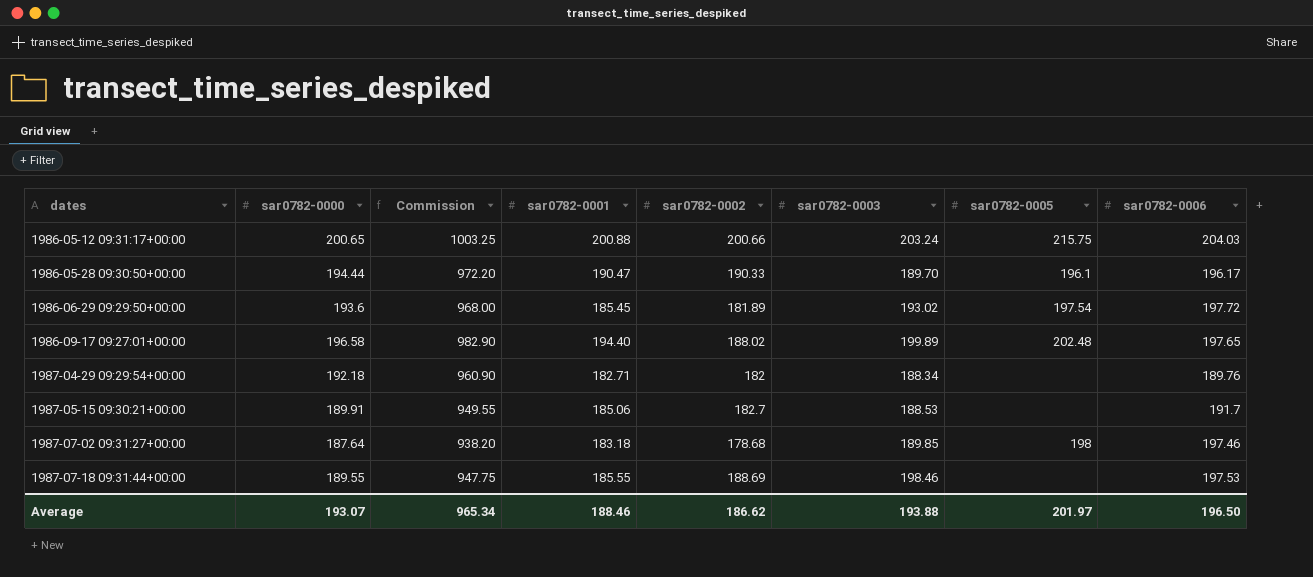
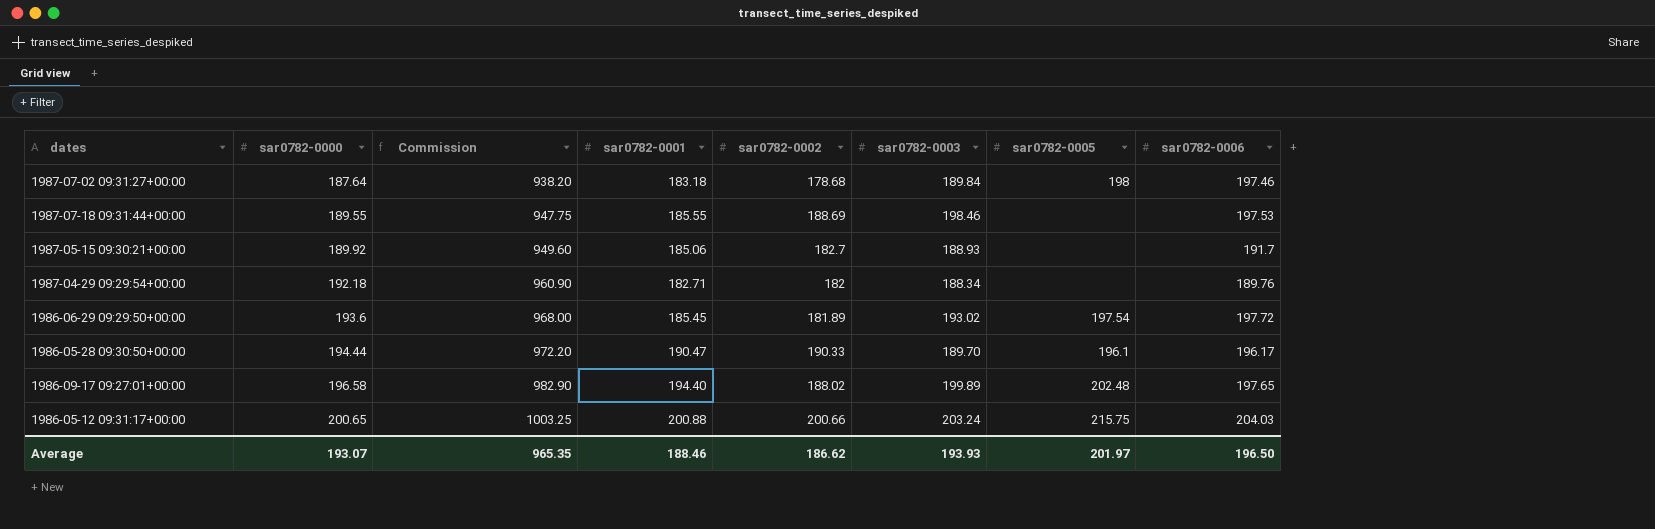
row order: dates ascending -> sar0782-0000 ascending
1987-07-02 09:31:27+00:00 | sar0782-0003: 189.85 -> 189.84
1987-05-15 09:30:21+00:00 | sar0782-0000: 189.91 -> 189.92
1987-05-15 09:30:21+00:00 | Commission: 949.55 -> 949.60
1987-05-15 09:30:21+00:00 | sar0782-0003: 188.53 -> 188.93
Average | Commission: 965.34 -> 965.35
Average | sar0782-0003: 193.88 -> 193.93

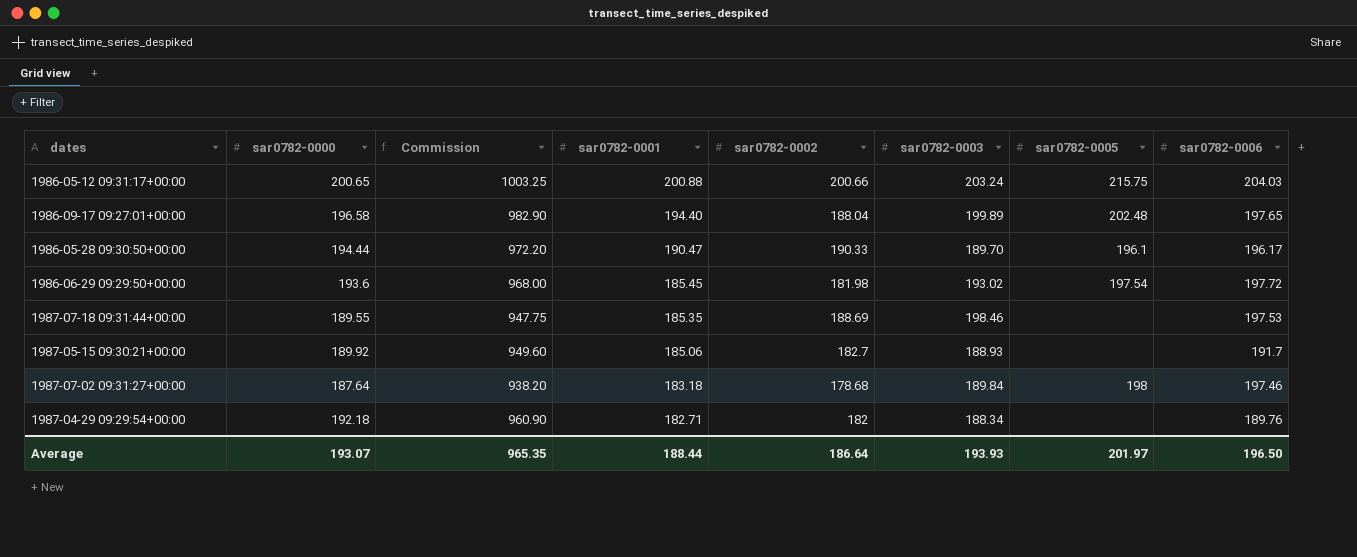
row order: sar0782-0000 ascending -> sar0782-0001 descending
1986-09-17 09:27:01+00:00 | sar0782-0002: 188.02 -> 188.04
1986-06-29 09:29:50+00:00 | sar0782-0002: 181.89 -> 181.98
1987-07-18 09:31:44+00:00 | sar0782-0001: 185.55 -> 185.35
Average | sar0782-0001: 188.46 -> 188.44
Average | sar0782-0002: 186.62 -> 186.64

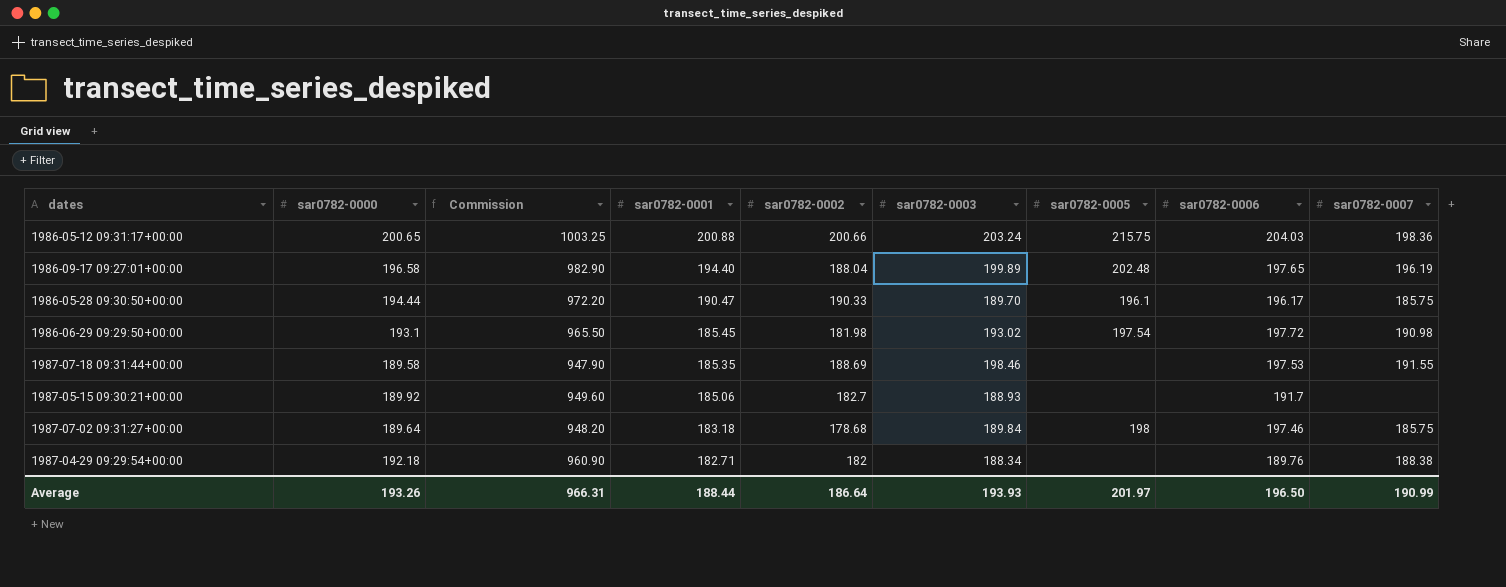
column sar0782-0007 | position: none -> 9
1986-06-29 09:29:50+00:00 | sar0782-0000: 193.6 -> 193.1
1986-06-29 09:29:50+00:00 | Commission: 968.00 -> 965.50
1987-07-18 09:31:44+00:00 | sar0782-0000: 189.55 -> 189.58
1987-07-18 09:31:44+00:00 | Commission: 947.75 -> 947.90
1987-07-02 09:31:27+00:00 | sar0782-0000: 187.64 -> 189.64
1987-07-02 09:31:27+00:00 | Commission: 938.20 -> 948.20
Average | sar0782-0000: 193.07 -> 193.26
Average | Commission: 965.35 -> 966.31

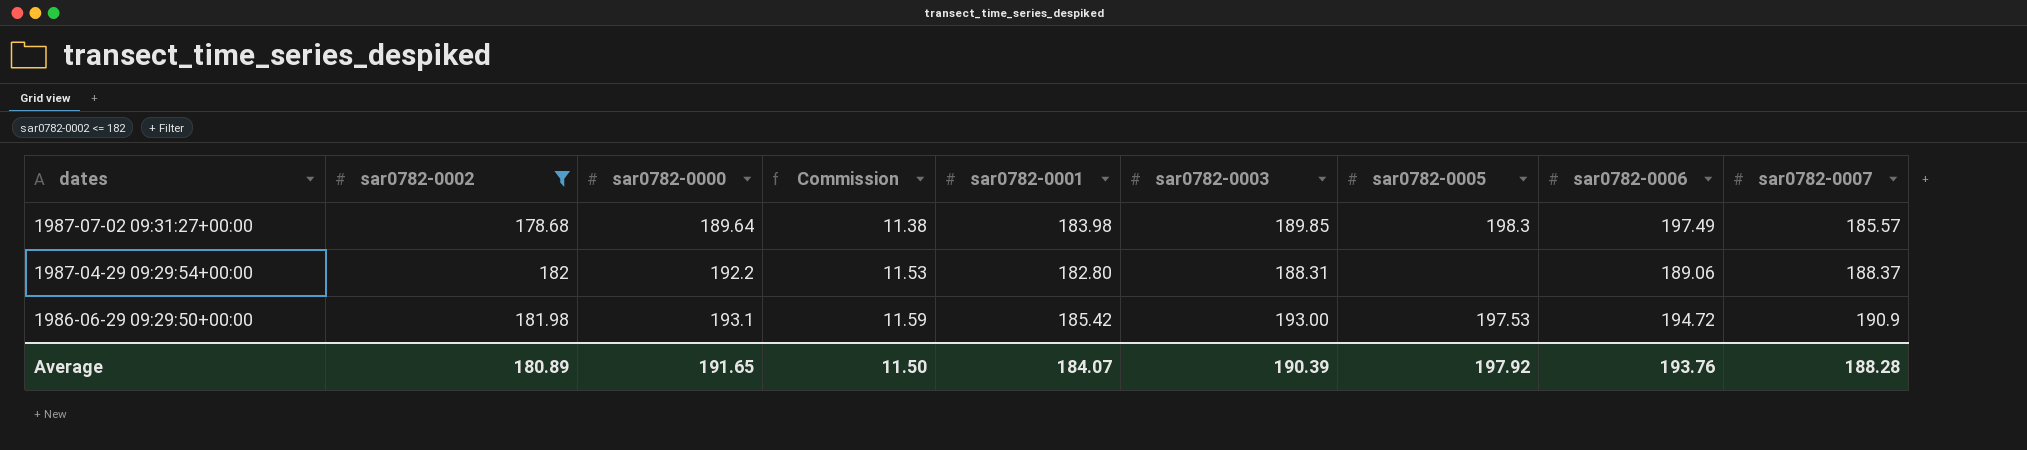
filter: none -> sar0782-0002 <= 182
row order: sar0782-0001 descending -> dates descending
column sar0782-0002 | position: 5 -> 2
column Commission | formula: [sar0782-0000] * 5 -> [sar0782-0000] * 0.06
1987-07-02 09:31:27+00:00 | sar0782-0001: 183.18 -> 183.98
1987-07-02 09:31:27+00:00 | sar0782-0003: 189.84 -> 189.85
1987-07-02 09:31:27+00:00 | sar0782-0005: 198 -> 198.3
1987-07-02 09:31:27+00:00 | sar0782-0006: 197.46 -> 197.49
1987-07-02 09:31:27+00:00 | sar0782-0007: 185.75 -> 185.57
1987-04-29 09:29:54+00:00 | sar0782-0000: 192.18 -> 192.2
1987-04-29 09:29:54+00:00 | sar0782-0001: 182.71 -> 182.80
1987-04-29 09:29:54+00:00 | sar0782-0003: 188.34 -> 188.31
1987-04-29 09:29:54+00:00 | sar0782-0006: 189.76 -> 189.06
1987-04-29 09:29:54+00:00 | sar0782-0007: 188.38 -> 188.37
1986-06-29 09:29:50+00:00 | sar0782-0001: 185.45 -> 185.42
1986-06-29 09:29:50+00:00 | sar0782-0003: 193.02 -> 193.00
1986-06-29 09:29:50+00:00 | sar0782-0005: 197.54 -> 197.53
1986-06-29 09:29:50+00:00 | sar0782-0006: 197.72 -> 194.72
1986-06-29 09:29:50+00:00 | sar0782-0007: 190.98 -> 190.9
Average | sar0782-0002: 186.64 -> 180.89
Average | sar0782-0000: 193.26 -> 191.65
Average | Commission: 966.31 -> 11.50
Average | sar0782-0001: 188.44 -> 184.07
Average | sar0782-0003: 193.93 -> 190.39
Average | sar0782-0005: 201.97 -> 197.92
Average | sar0782-0006: 196.50 -> 193.76
Average | sar0782-0007: 190.99 -> 188.28

